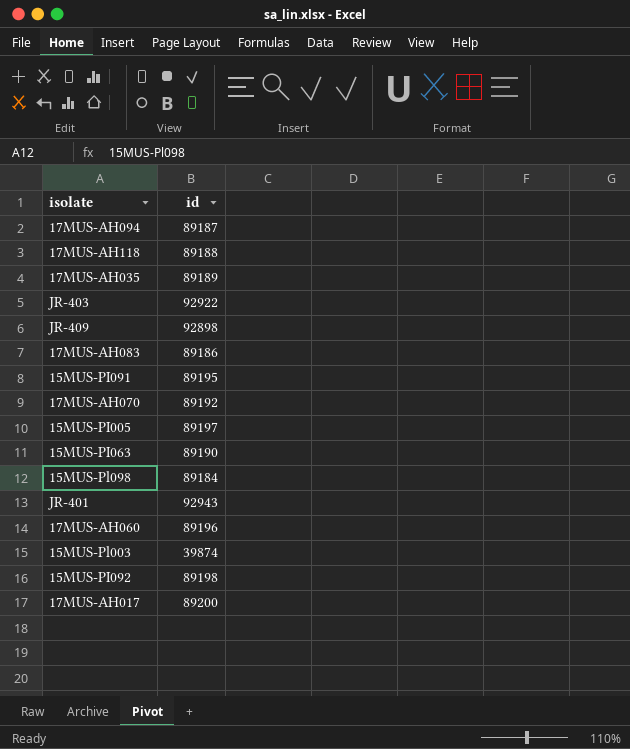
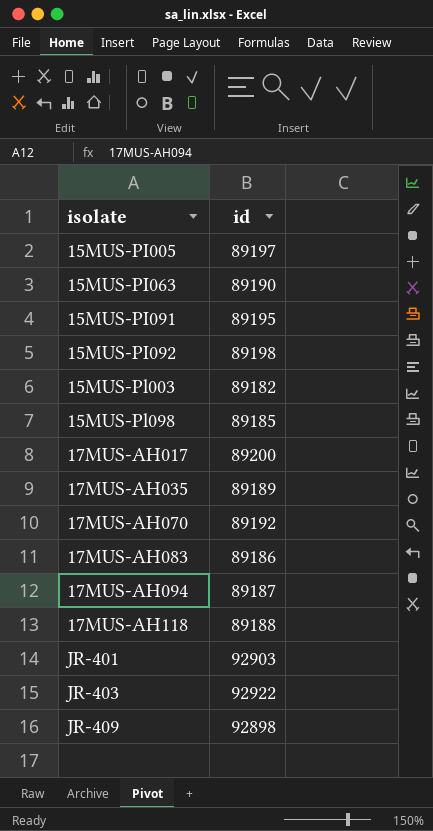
row order: none -> isolate ascending
row 17MUS-AH060: 89196 -> none
15MUS-Pl003 | id: 39874 -> 89182
15MUS-Pl098 | id: 89184 -> 89185
JR-401 | id: 92943 -> 92903

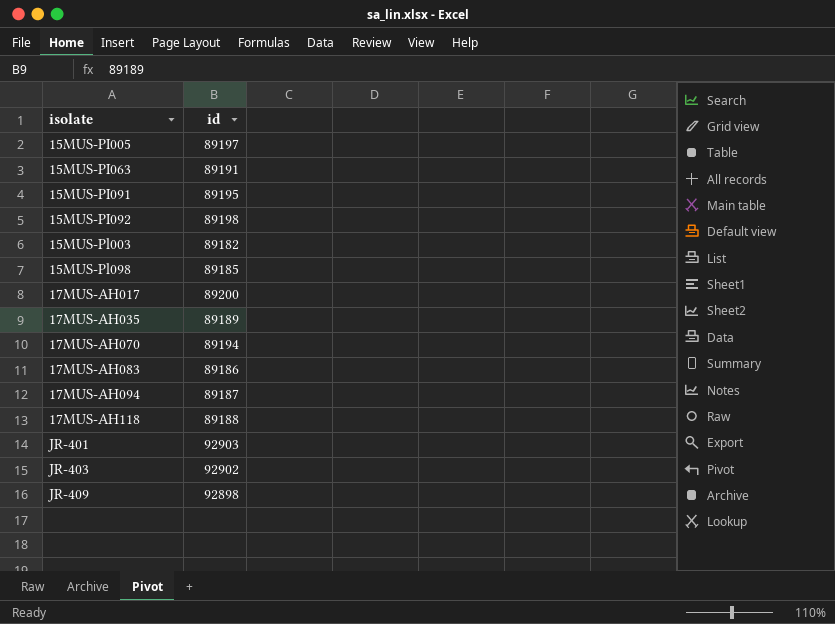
15MUS-PI063 | id: 89190 -> 89191
17MUS-AH070 | id: 89192 -> 89194
JR-403 | id: 92922 -> 92902

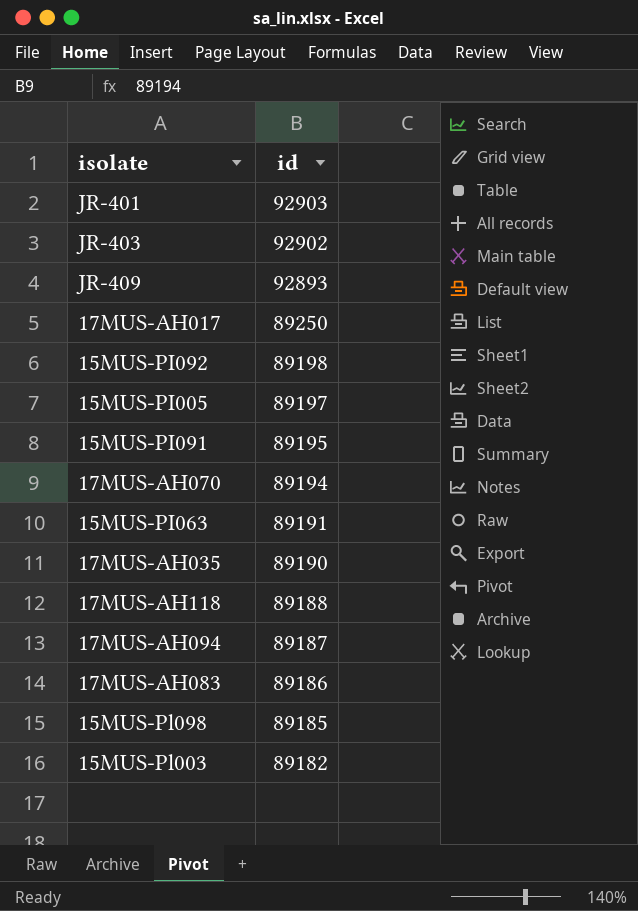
row order: isolate ascending -> id descending
JR-409 | id: 92898 -> 92893
17MUS-AH017 | id: 89200 -> 89250
17MUS-AH035 | id: 89189 -> 89190

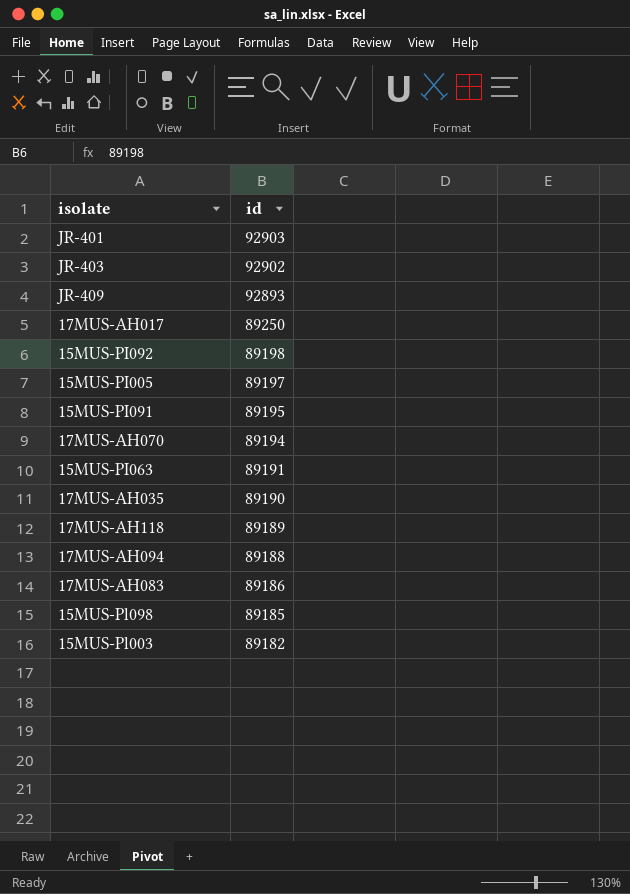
17MUS-AH118 | id: 89188 -> 89189
17MUS-AH094 | id: 89187 -> 89188

